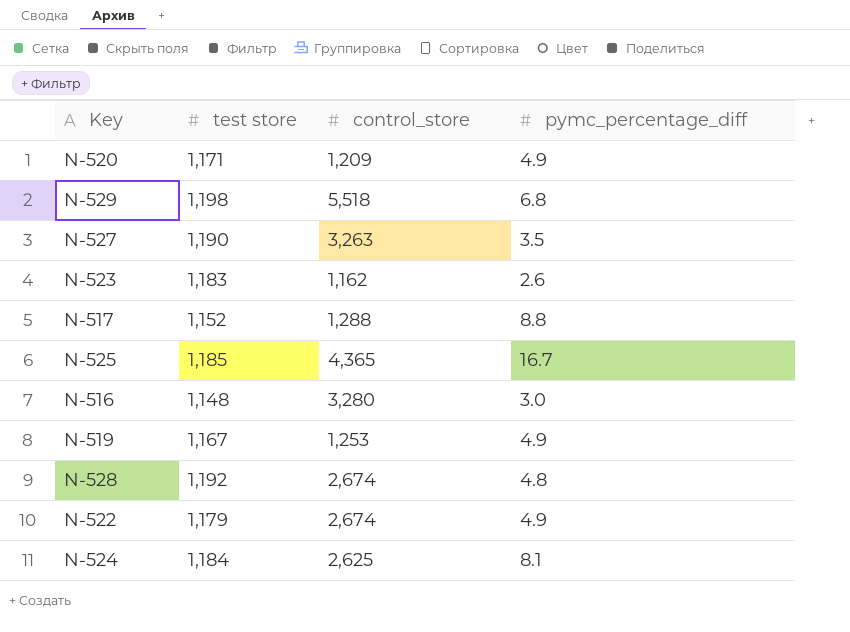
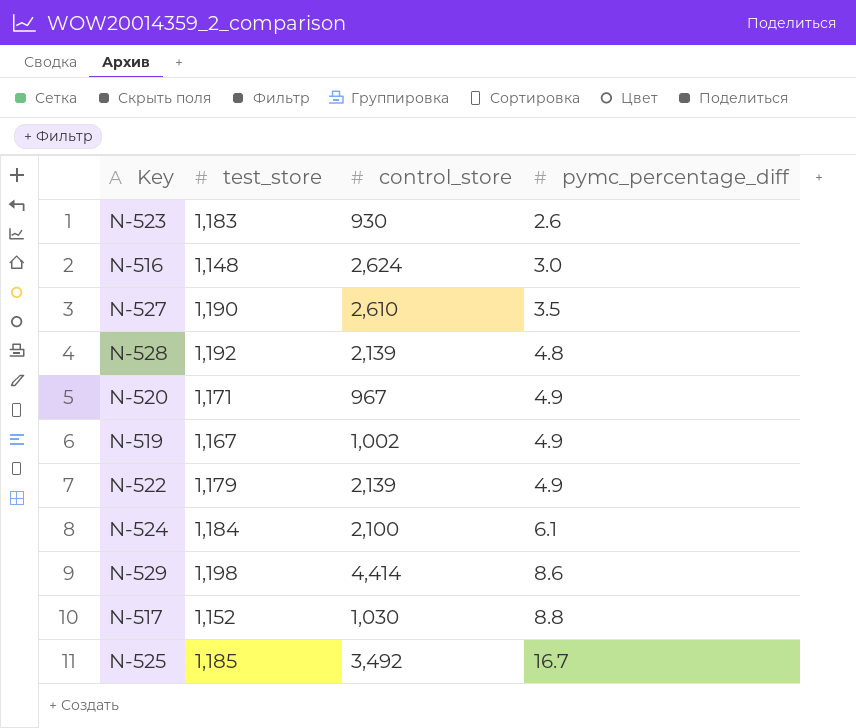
row order: none -> pymc_percentage_diff ascending
column name: test store -> test_store
N-523 | control_store: 1,162 -> 930
N-516 | control_store: 3,280 -> 2,624
N-527 | control_store: 3,263 -> 2,610
N-528 | control_store: 2,674 -> 2,139
N-520 | control_store: 1,209 -> 967
N-519 | control_store: 1,253 -> 1,002
N-522 | control_store: 2,674 -> 2,139
N-524 | control_store: 2,625 -> 2,100
N-524 | pymc_percentage_diff: 8.1 -> 6.1
N-529 | control_store: 5,518 -> 4,414
N-529 | pymc_percentage_diff: 6.8 -> 8.6
N-517 | control_store: 1,288 -> 1,030
N-525 | control_store: 4,365 -> 3,492

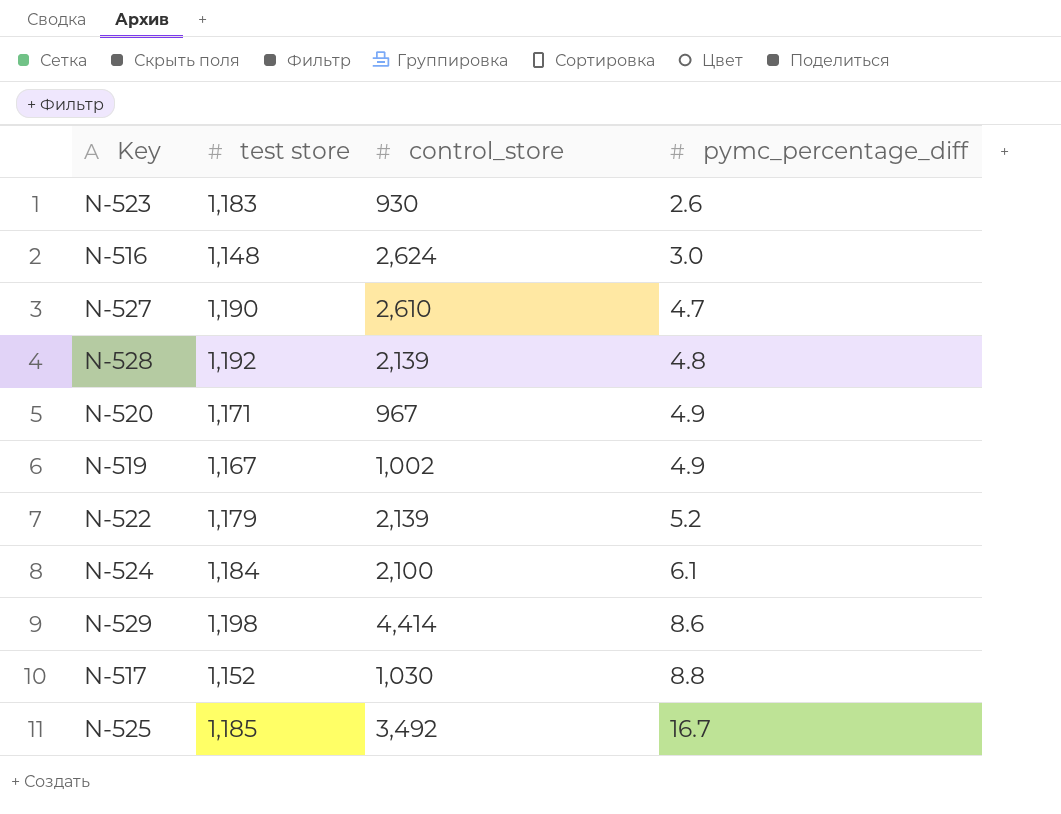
column name: test_store -> test store
N-527 | pymc_percentage_diff: 3.5 -> 4.7
N-522 | pymc_percentage_diff: 4.9 -> 5.2

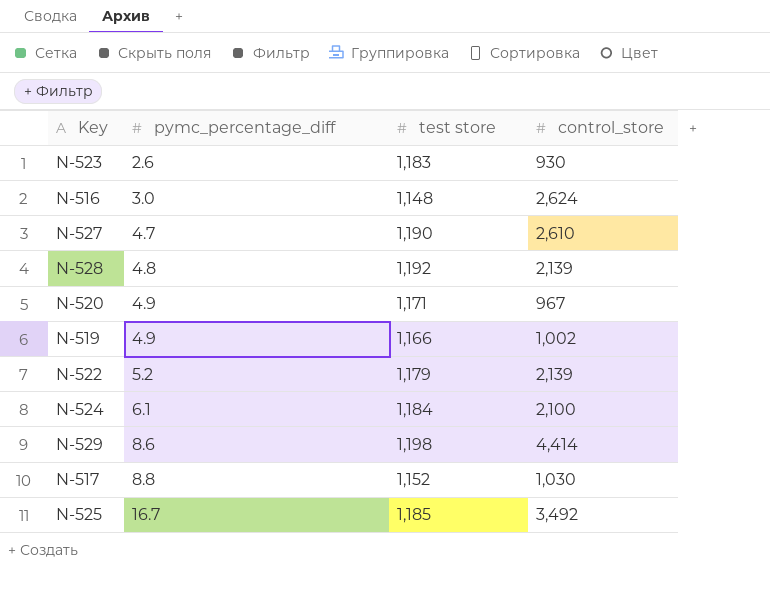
column pymc_percentage_diff | position: 4 -> 2
N-519 | test store: 1,167 -> 1,166

